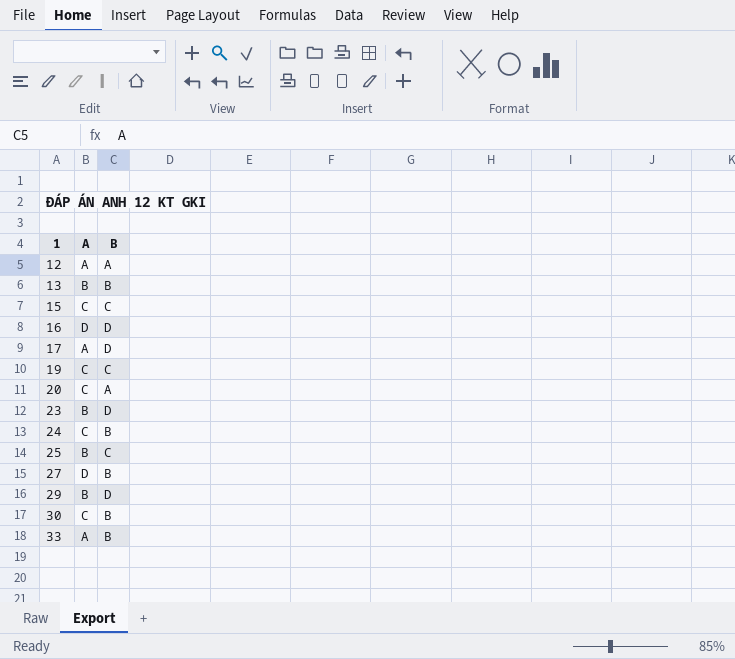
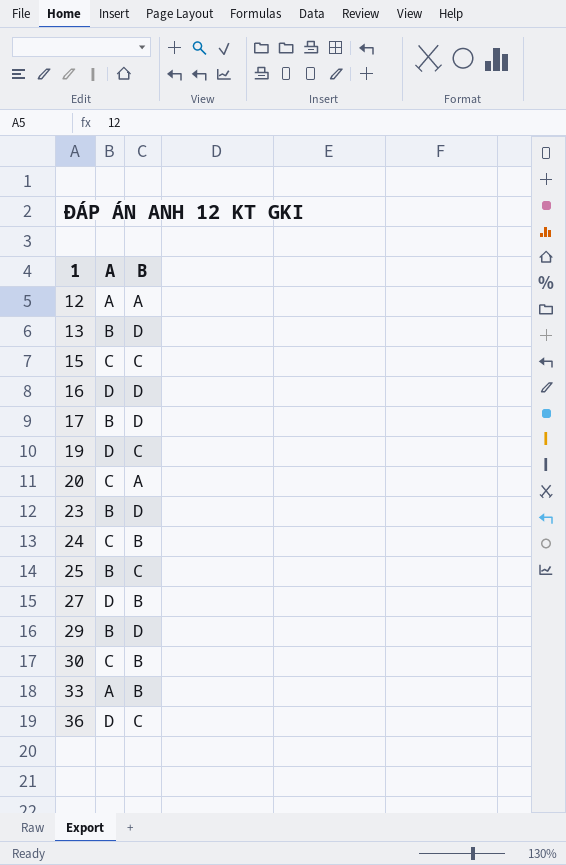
13 | B: B -> D
17 | A: A -> B
19 | A: C -> D
row 36: none -> D | C

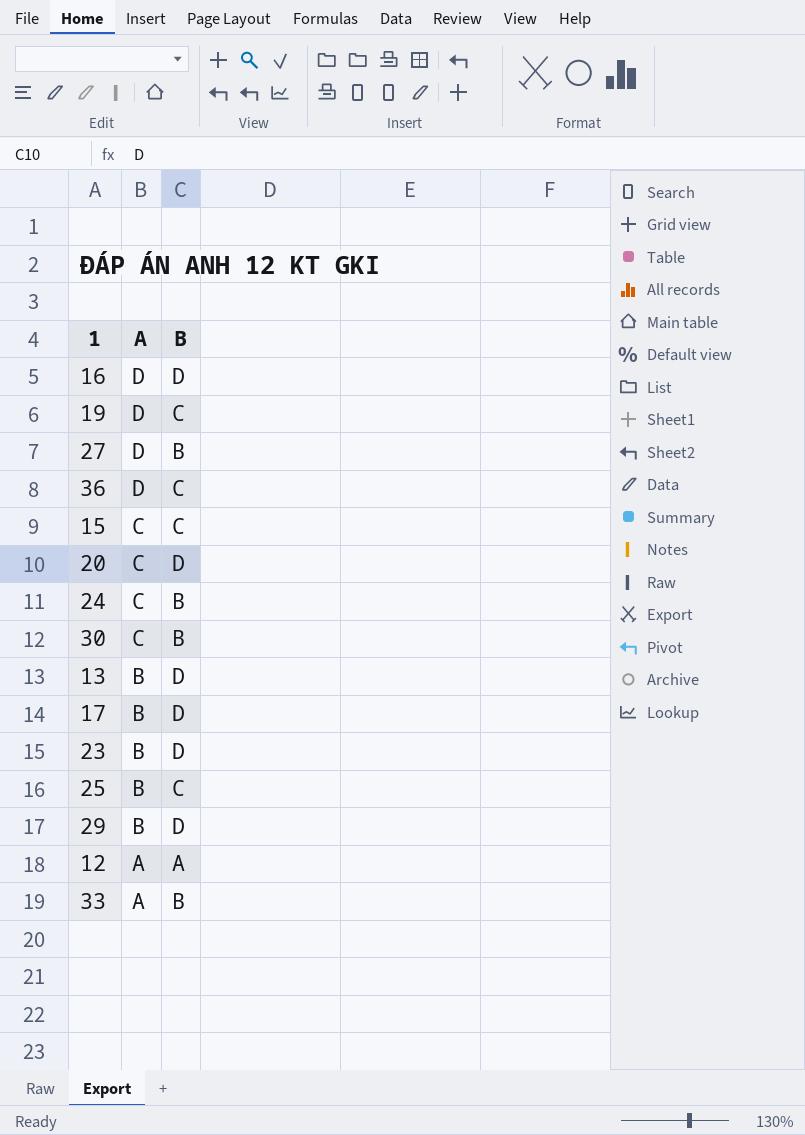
row order: 1 ascending -> A descending
20 | B: A -> D

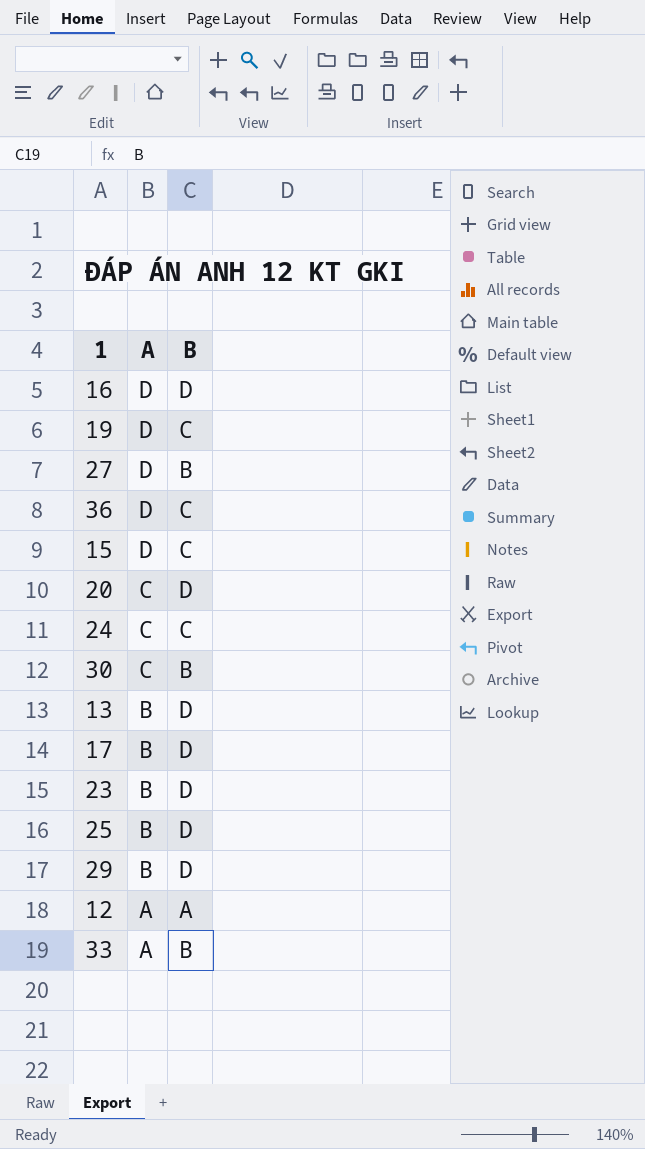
15 | A: C -> D
24 | B: B -> C
25 | B: C -> D

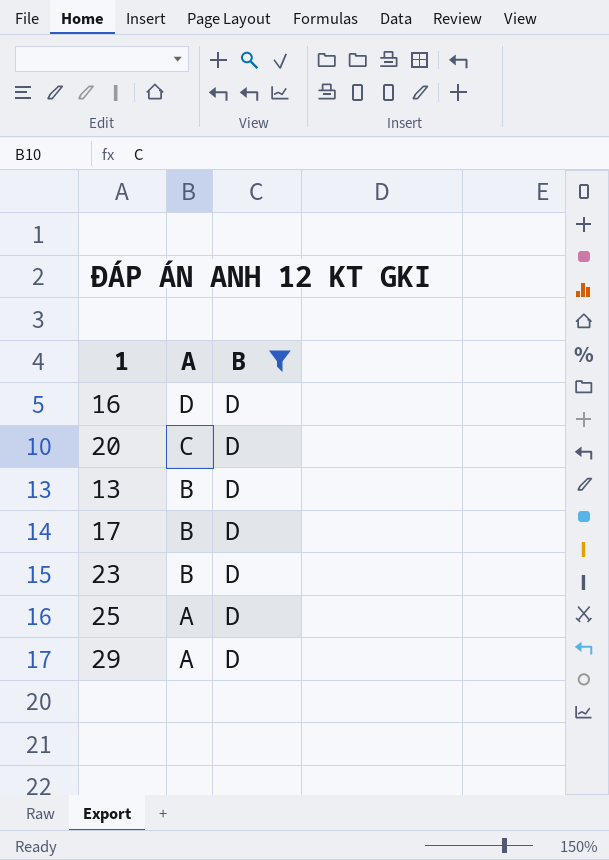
filter: none -> B = D
25 | A: B -> A
29 | A: B -> A

